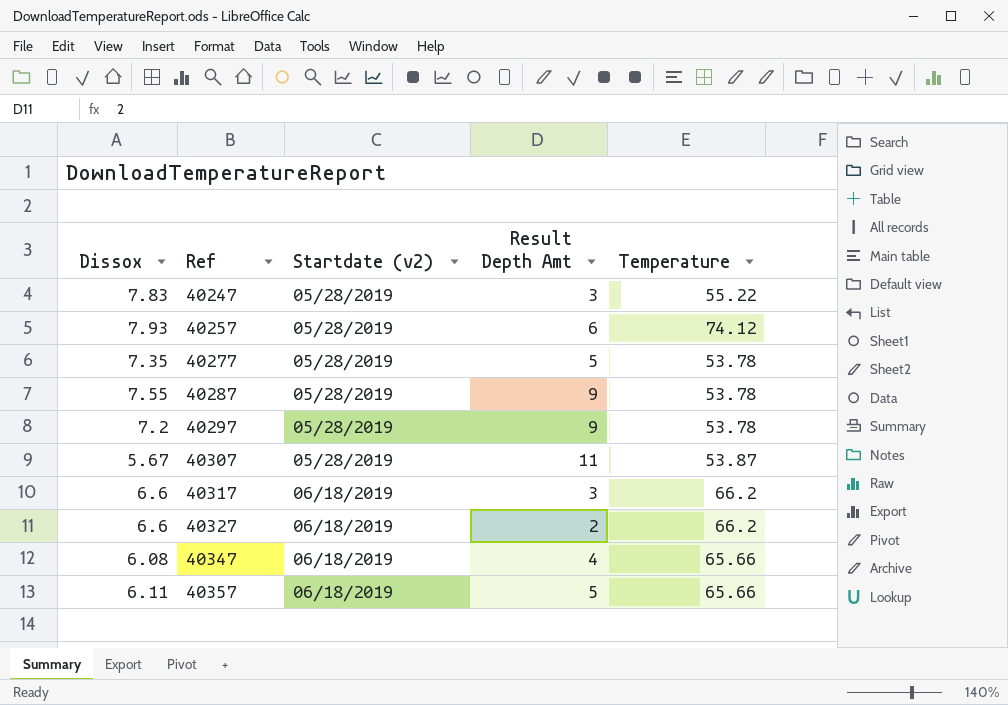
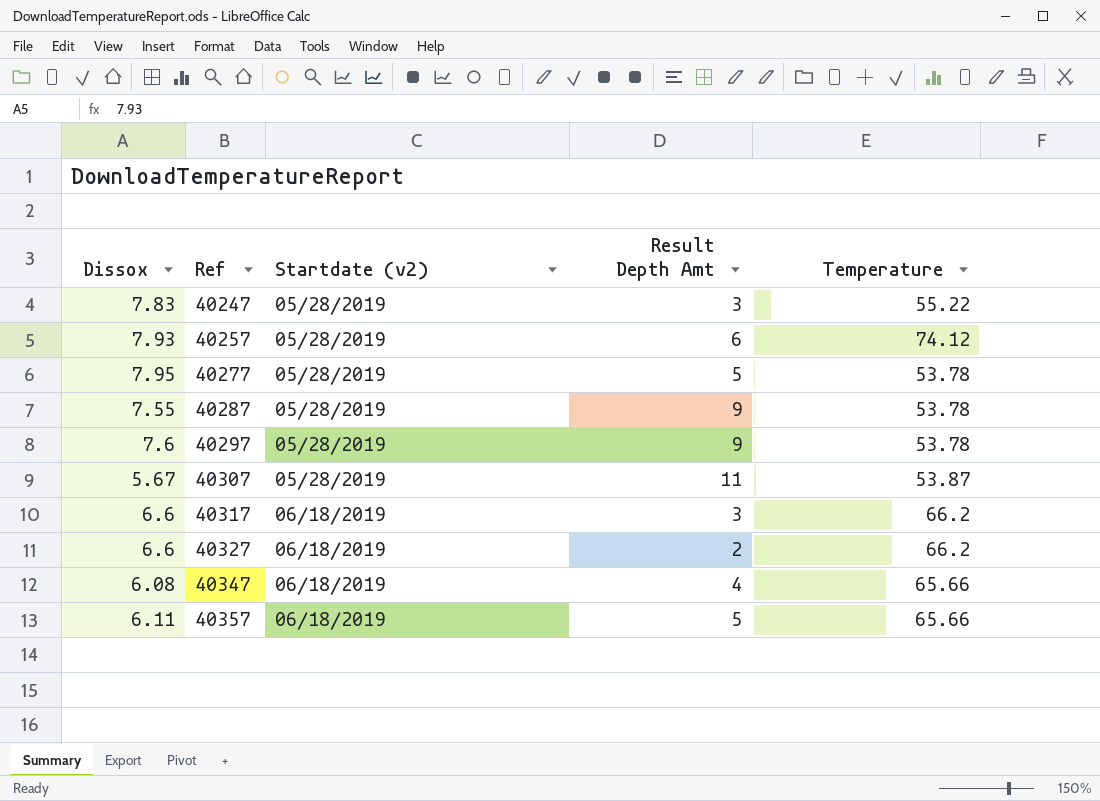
40277 | Dissox: 7.35 -> 7.95
40297 | Dissox: 7.2 -> 7.6

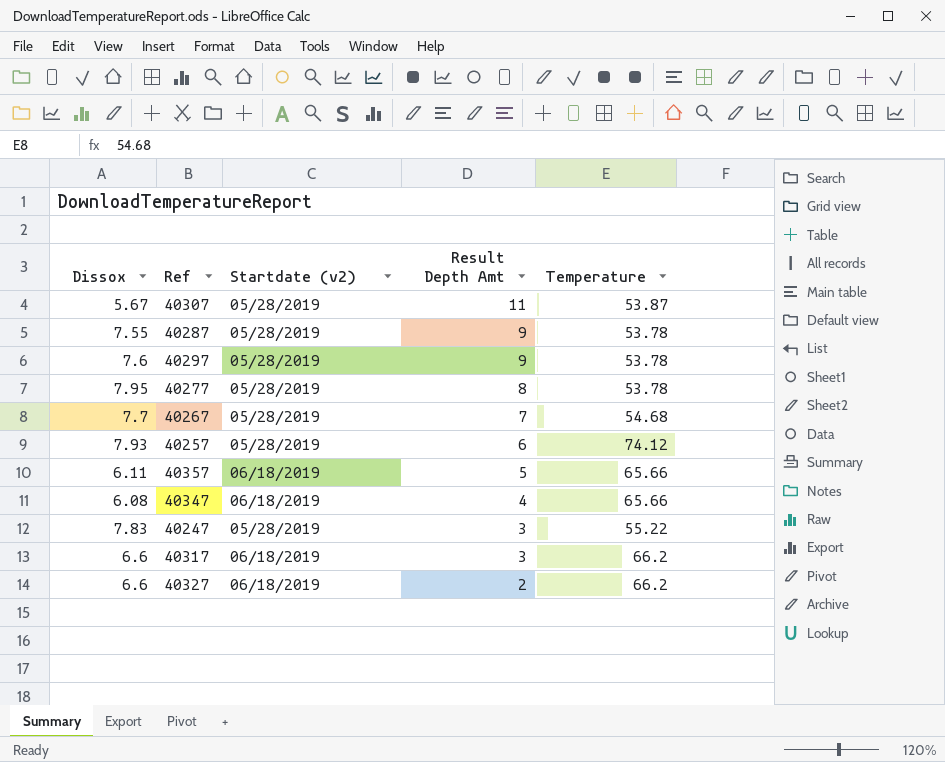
row order: Ref ascending -> Result Depth Amt descending
40277 | Result Depth Amt: 5 -> 8
row 40267: none -> 7.7 | 05/28/2019 | 7 | 54.68

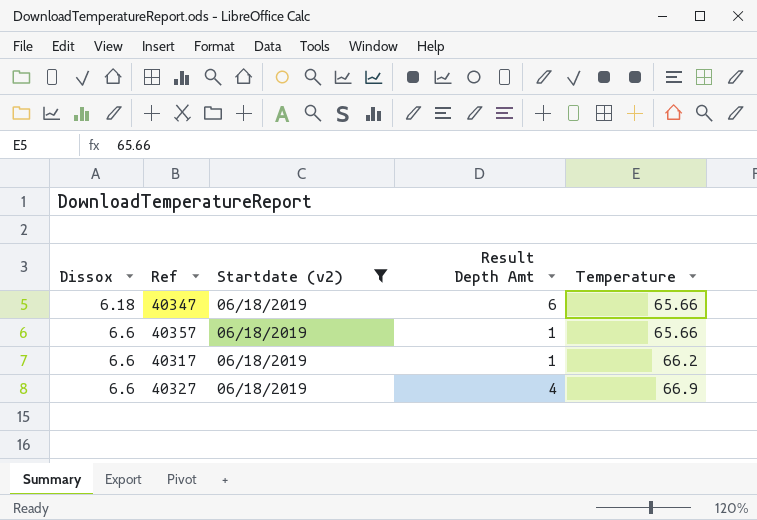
filter: none -> Startdate (v2) = 06/18/2019
row order: Result Depth Amt descending -> Dissox ascending
40347 | Dissox: 6.08 -> 6.18
40347 | Result Depth Amt: 4 -> 6
40357 | Dissox: 6.11 -> 6.6
40357 | Result Depth Amt: 5 -> 1
40317 | Result Depth Amt: 3 -> 1
40327 | Result Depth Amt: 2 -> 4
40327 | Temperature: 66.2 -> 66.9

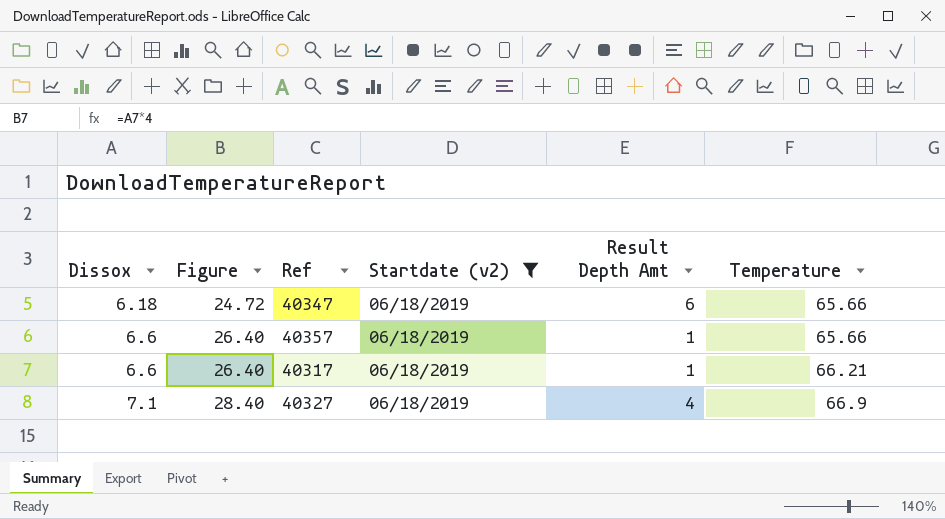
column Figure | formula: none -> [Dissox] * 4
40317 | Temperature: 66.2 -> 66.21
40327 | Dissox: 6.6 -> 7.1

